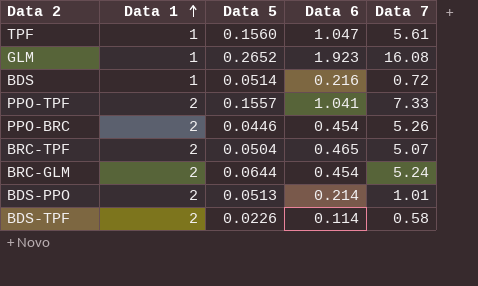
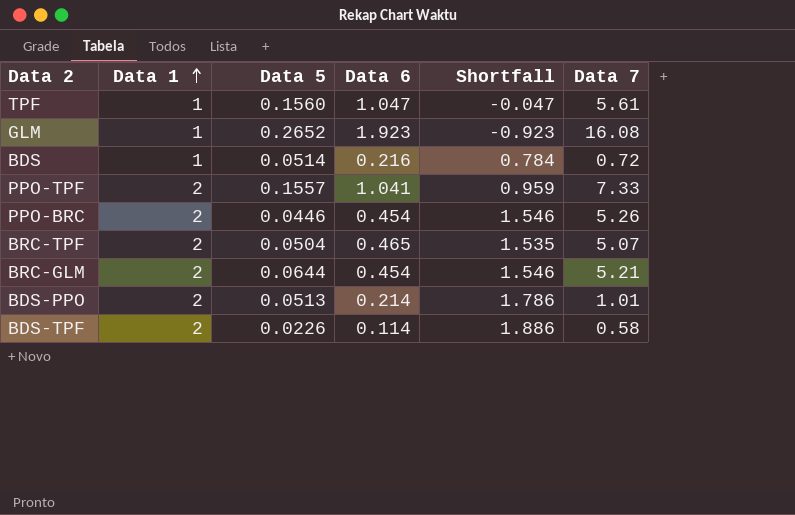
column Shortfall | formula: none -> [Data 1] - [Data 6]
BRC-GLM | Data 7: 5.24 -> 5.21

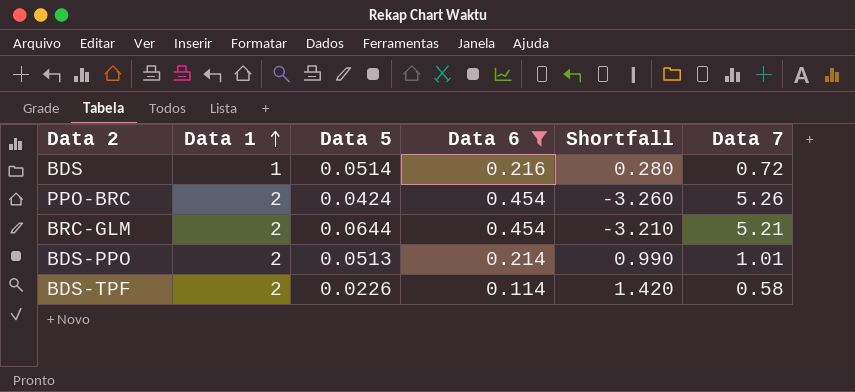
filter: none -> Data 6 <= 0.454
column Shortfall | formula: [Data 1] - [Data 6] -> [Data 1] - [Data 7]
PPO-BRC | Data 5: 0.0446 -> 0.0424

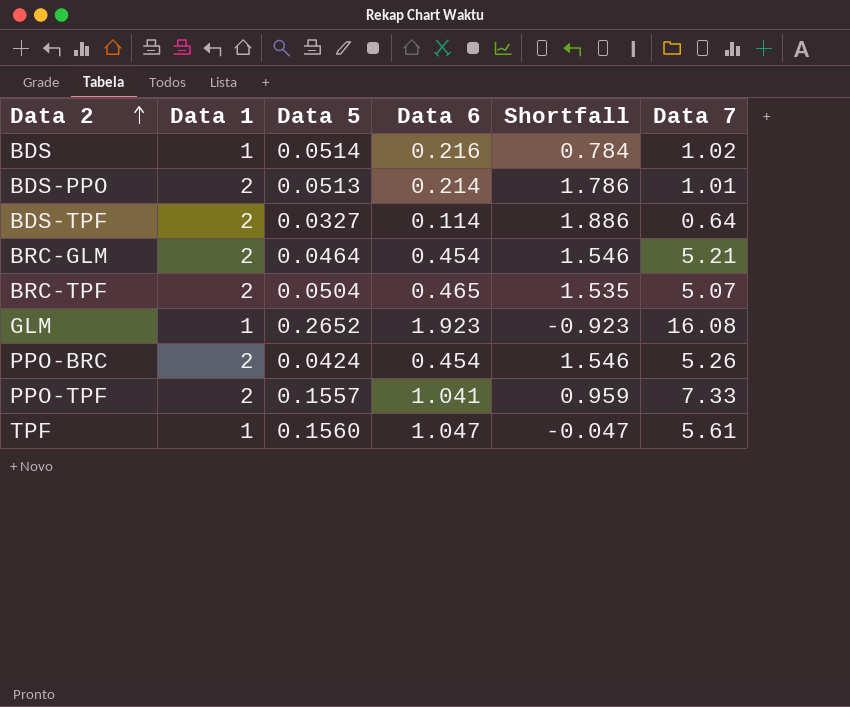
filter: Data 6 <= 0.454 -> none
row order: Data 1 ascending -> Data 2 ascending
column Shortfall | formula: [Data 1] - [Data 7] -> [Data 1] - [Data 6]
BDS | Data 7: 0.72 -> 1.02
BDS-TPF | Data 5: 0.0226 -> 0.0327
BDS-TPF | Data 7: 0.58 -> 0.64
BRC-GLM | Data 5: 0.0644 -> 0.0464

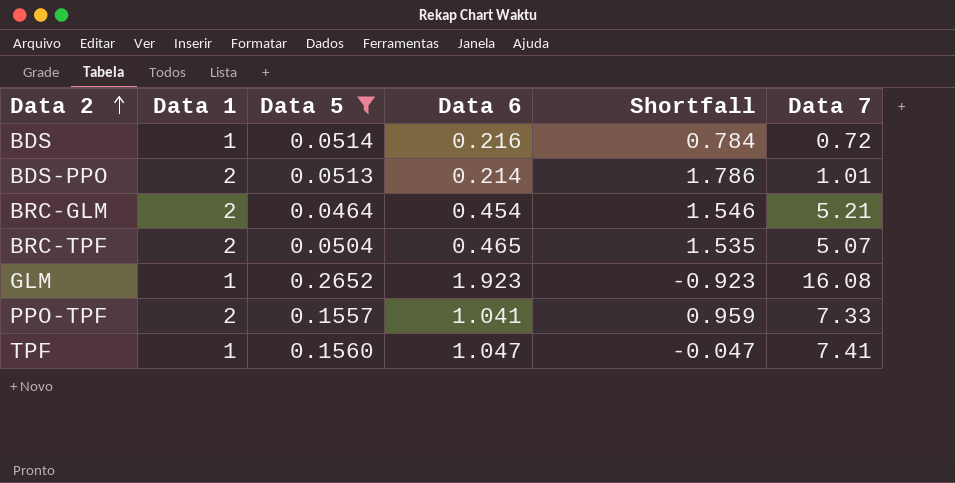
filter: none -> Data 5 >= 0.0464
BDS | Data 7: 1.02 -> 0.72
TPF | Data 7: 5.61 -> 7.41

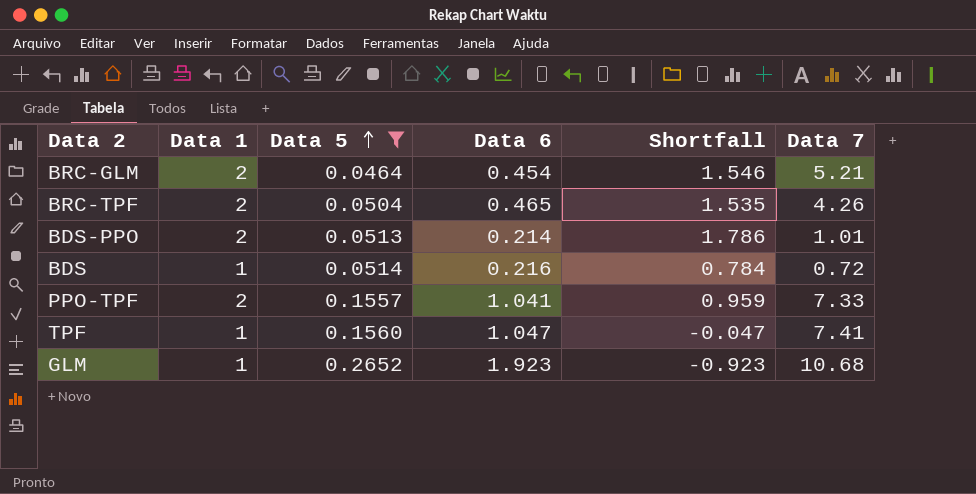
row order: Data 2 ascending -> Data 5 ascending
BRC-TPF | Data 7: 5.07 -> 4.26
GLM | Data 7: 16.08 -> 10.68

